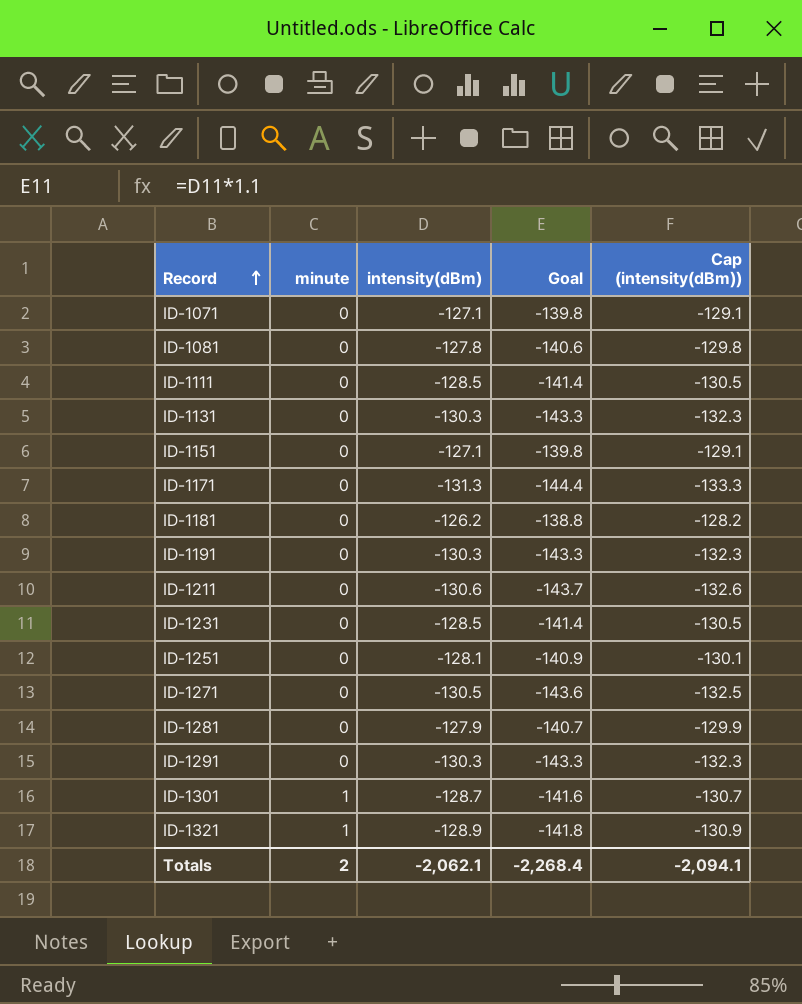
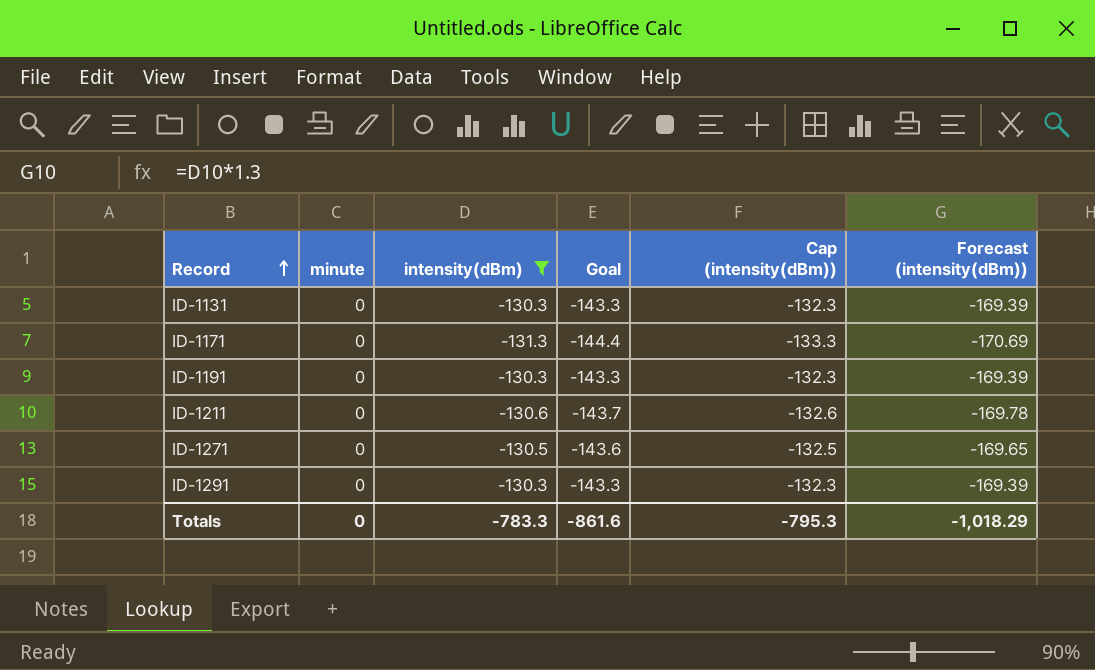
filter: none -> intensity(dBm) <= -130.3
column Forecast (intensity(dBm)) | formula: none -> [intensity(dBm)] * 1.3
Totals | minute: 2 -> 0
Totals | intensity(dBm): -2,062.1 -> -783.3
Totals | Goal: -2,268.4 -> -861.6
Totals | Cap (intensity(dBm)): -2,094.1 -> -795.3

